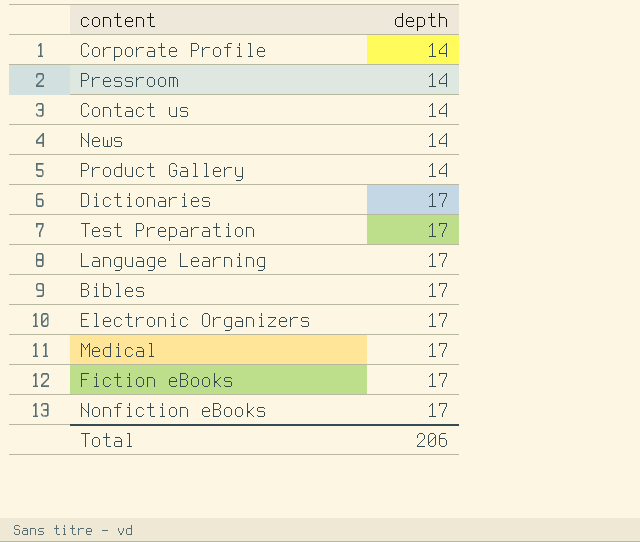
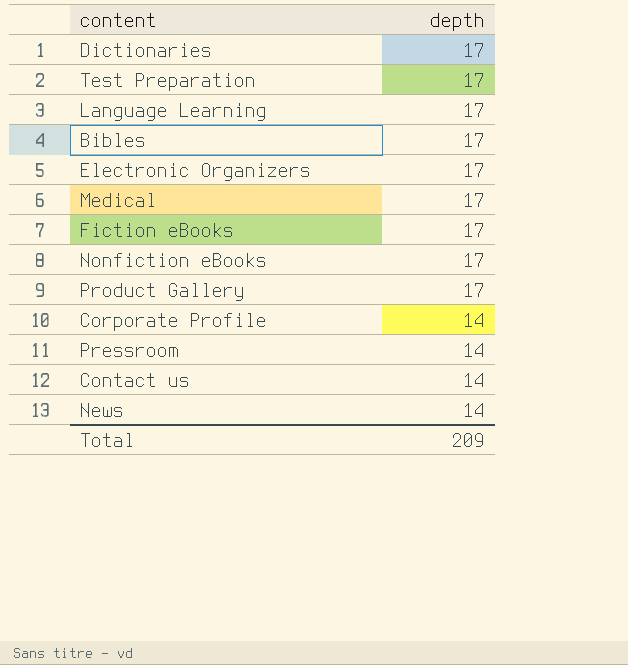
row order: depth ascending -> depth descending
Product Gallery | depth: 14 -> 17
Total | depth: 206 -> 209

